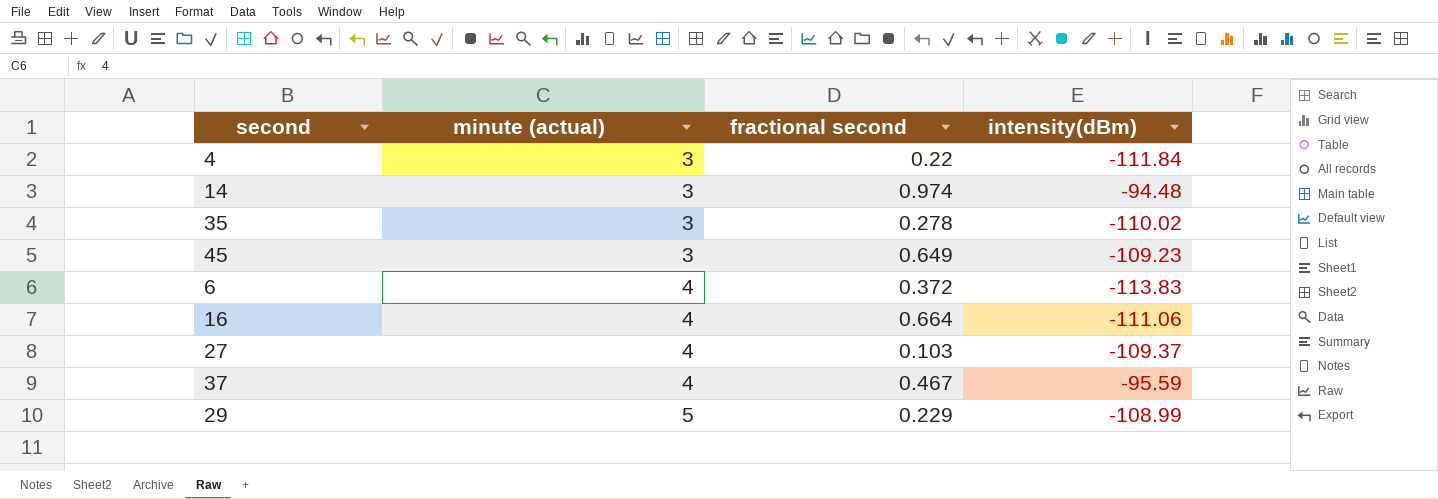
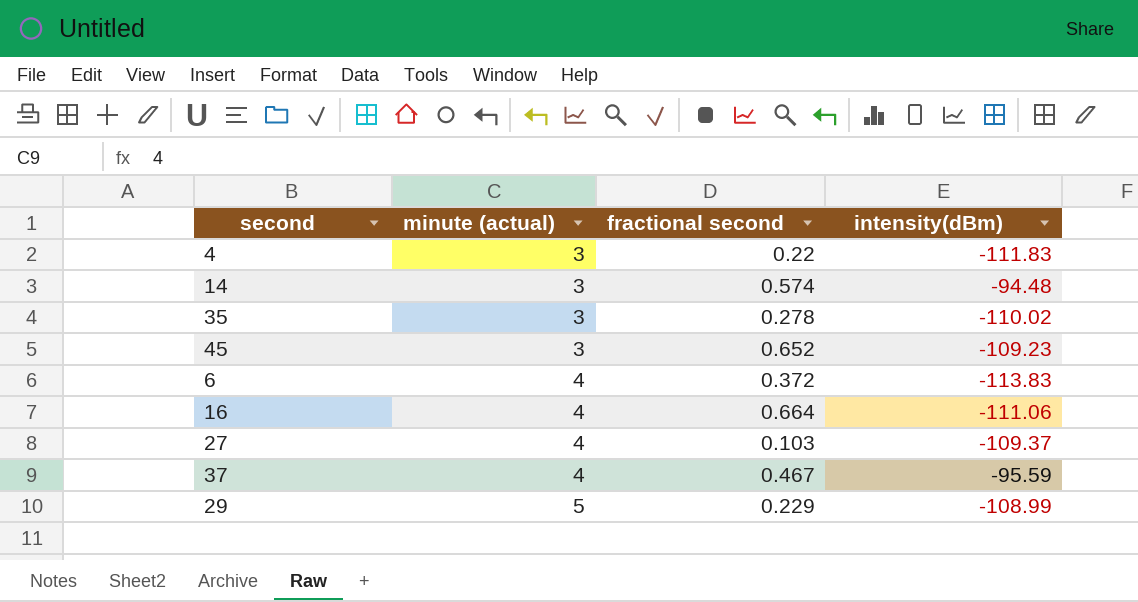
4 | intensity(dBm): -111.84 -> -111.83
14 | fractional second: 0.974 -> 0.574
45 | fractional second: 0.649 -> 0.652

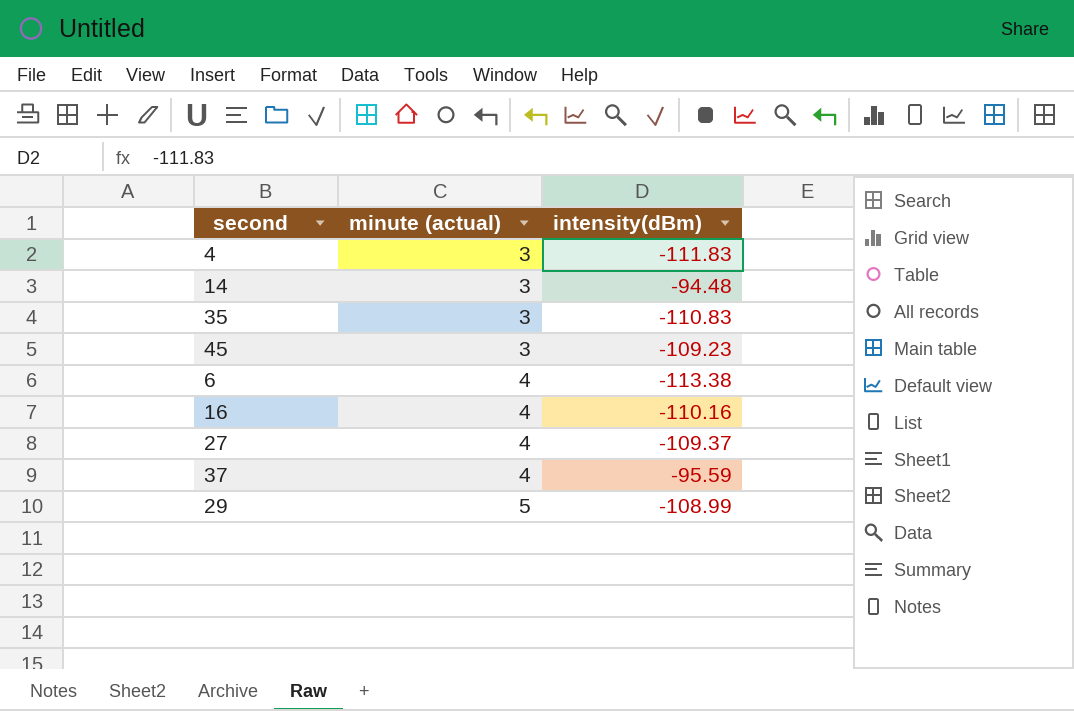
column fractional second | position: 3 -> none
35 | intensity(dBm): -110.02 -> -110.83
6 | intensity(dBm): -113.83 -> -113.38
16 | intensity(dBm): -111.06 -> -110.16

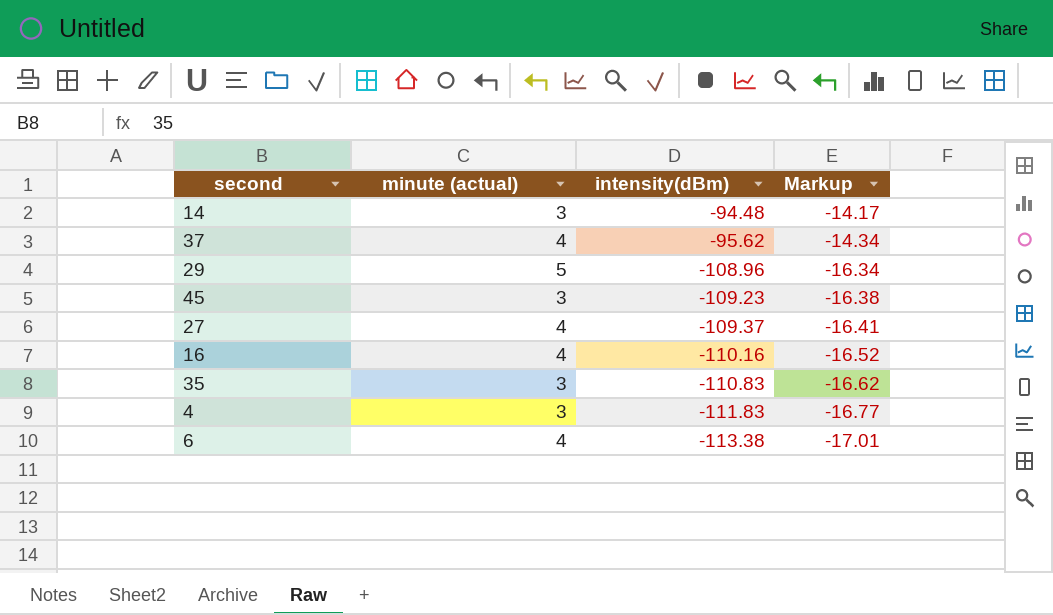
row order: minute (actual) ascending -> intensity(dBm) descending
column Markup | formula: none -> [intensity(dBm)] * 0.15
37 | intensity(dBm): -95.59 -> -95.62
29 | intensity(dBm): -108.99 -> -108.96

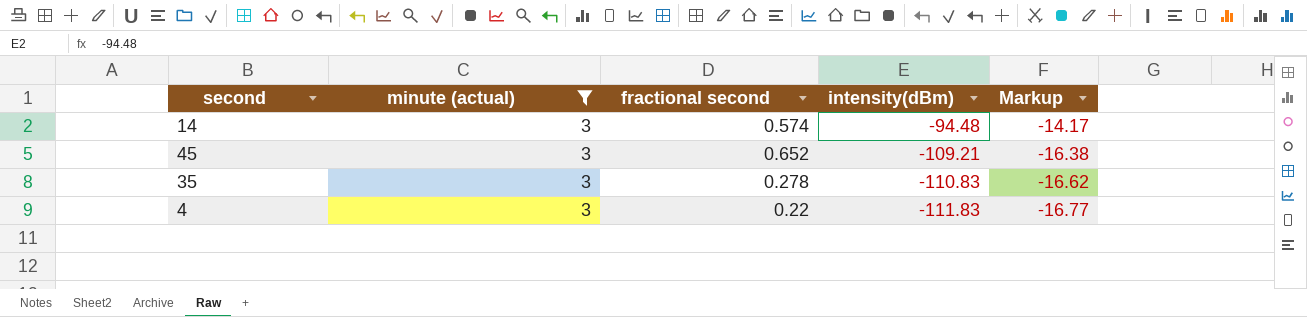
filter: none -> minute (actual) = 3
column fractional second | position: none -> 3
45 | intensity(dBm): -109.23 -> -109.21

